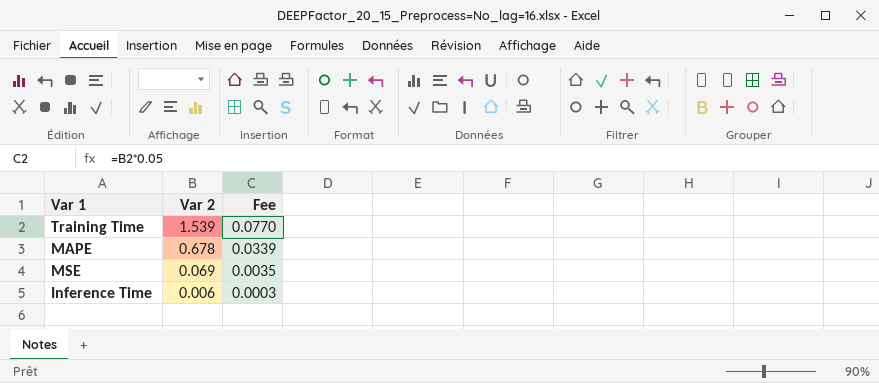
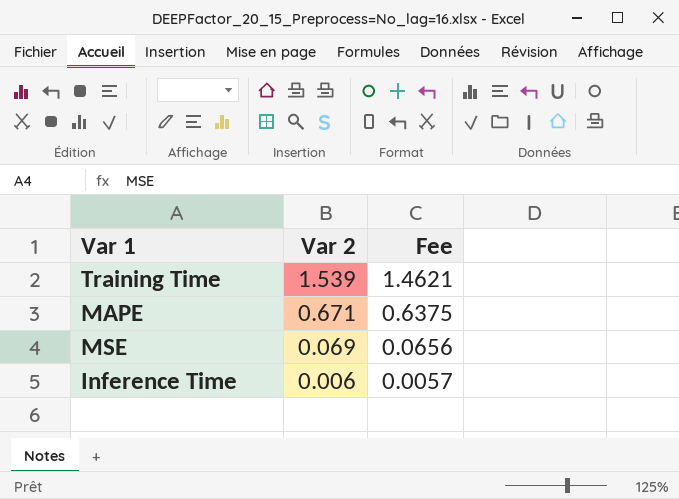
column Fee | formula: [Var 2] * 0.05 -> [Var 2] * 0.95
MAPE | Var 2: 0.678 -> 0.671

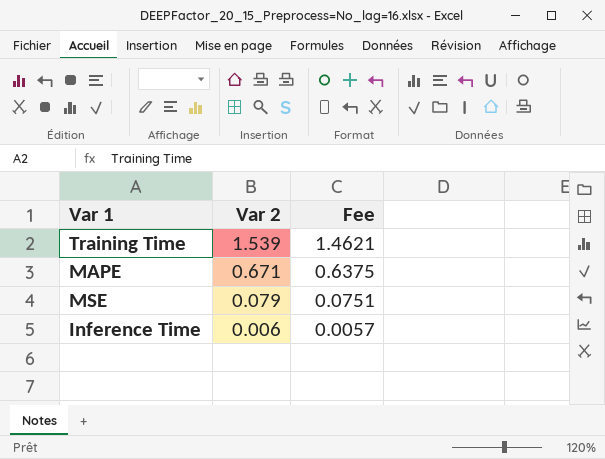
MSE | Var 2: 0.069 -> 0.079
MSE | Fee: 0.0656 -> 0.0751

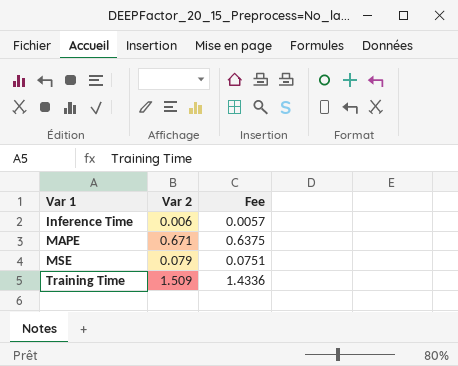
row order: Var 2 descending -> Var 1 ascending
Training Time | Var 2: 1.539 -> 1.509
Training Time | Fee: 1.4621 -> 1.4336

